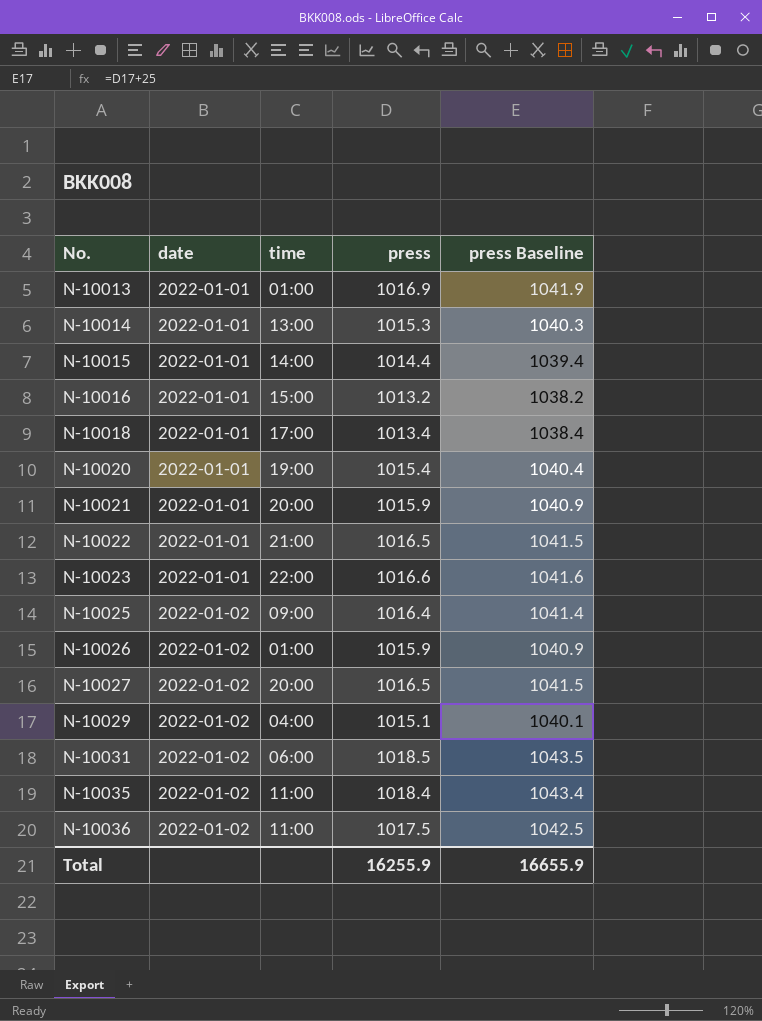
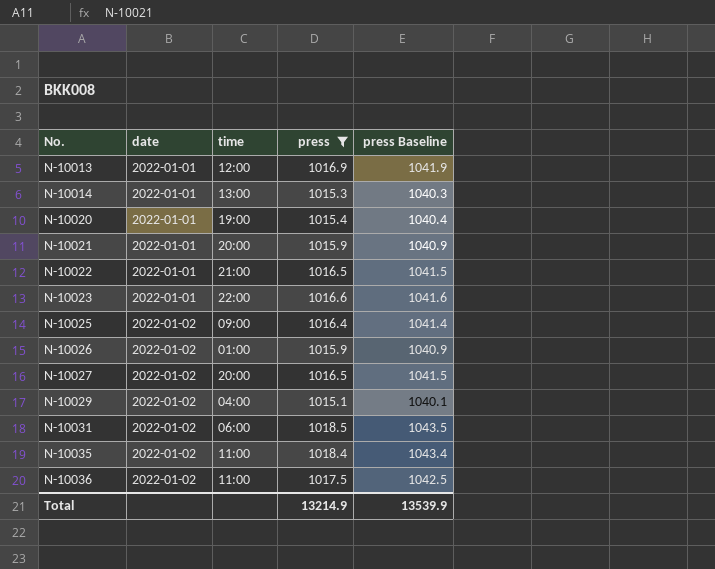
filter: none -> press >= 1015.1
N-10013 | time: 01:00 -> 12:00
Total | press: 16255.9 -> 13214.9
Total | press Baseline: 16655.9 -> 13539.9

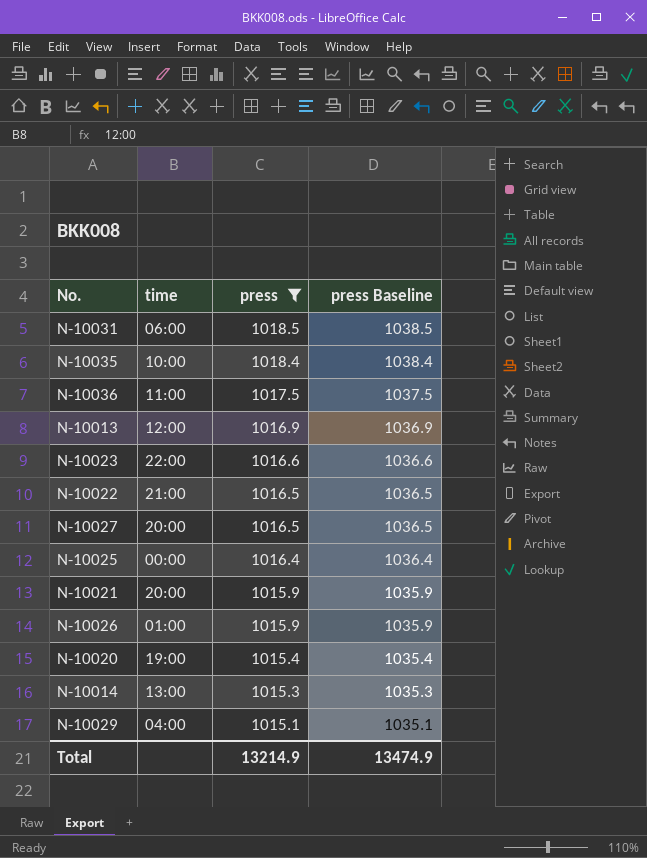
row order: No. ascending -> press descending
column date | position: 2 -> none
column press Baseline | formula: [press] + 25 -> [press] + 20
N-10035 | time: 11:00 -> 10:00
N-10025 | time: 09:00 -> 00:00
Total | press Baseline: 13539.9 -> 13474.9

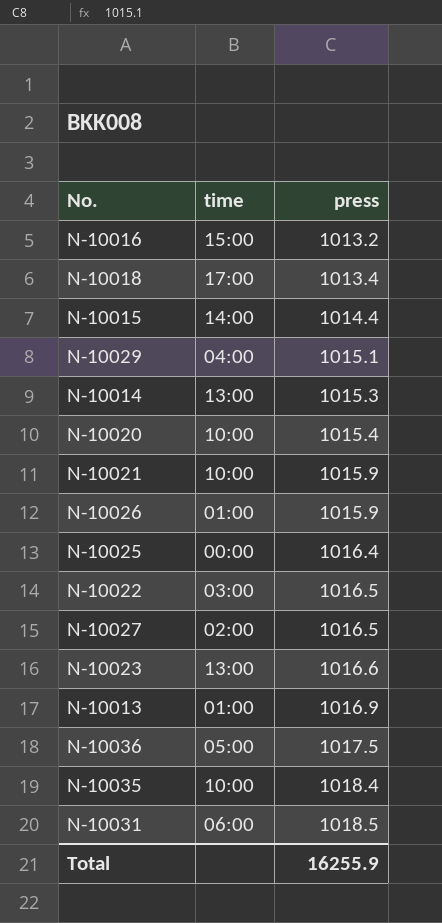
filter: press >= 1015.1 -> none
row order: press descending -> press ascending
column press Baseline | formula: [press] + 20 -> none
N-10020 | time: 19:00 -> 10:00
N-10021 | time: 20:00 -> 10:00
N-10022 | time: 21:00 -> 03:00
N-10027 | time: 20:00 -> 02:00
N-10023 | time: 22:00 -> 13:00
N-10013 | time: 12:00 -> 01:00
N-10036 | time: 11:00 -> 05:00
Total | press: 13214.9 -> 16255.9

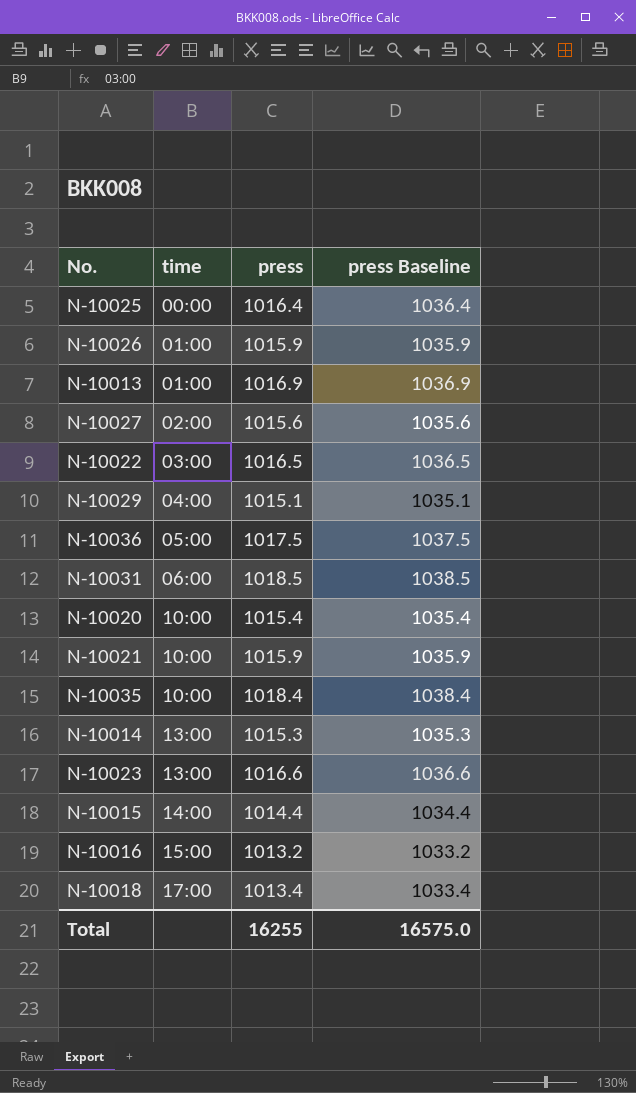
row order: press ascending -> time ascending
column press Baseline | formula: none -> [press] + 20
N-10027 | press: 1016.5 -> 1015.6
Total | press: 16255.9 -> 16255

